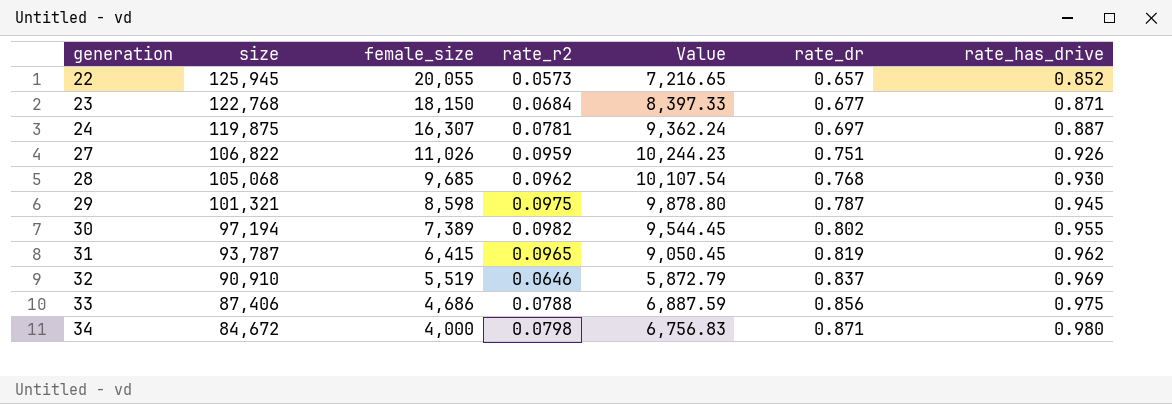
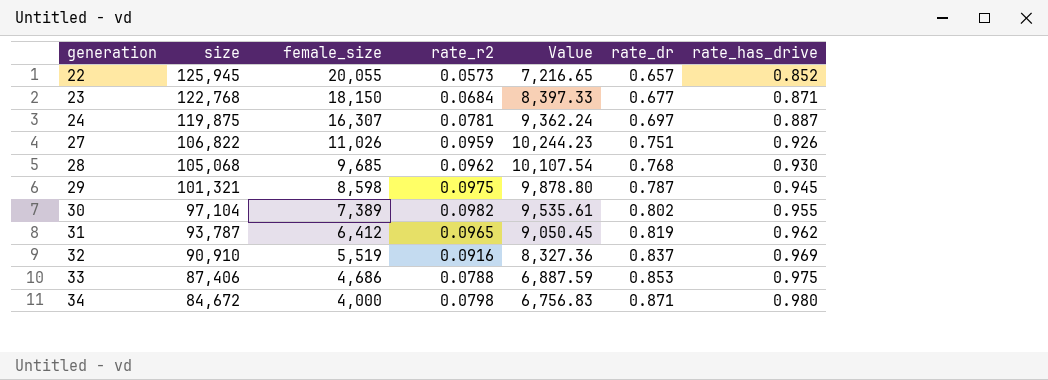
30 | size: 97,194 -> 97,104
30 | Value: 9,544.45 -> 9,535.61
31 | female_size: 6,415 -> 6,412
32 | rate_r2: 0.0646 -> 0.0916
32 | Value: 5,872.79 -> 8,327.36
33 | rate_dr: 0.856 -> 0.853

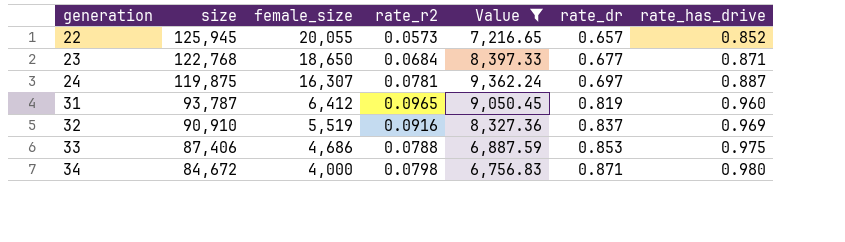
filter: none -> Value <= 9,362.24
23 | female_size: 18,150 -> 18,650
31 | rate_has_drive: 0.962 -> 0.960

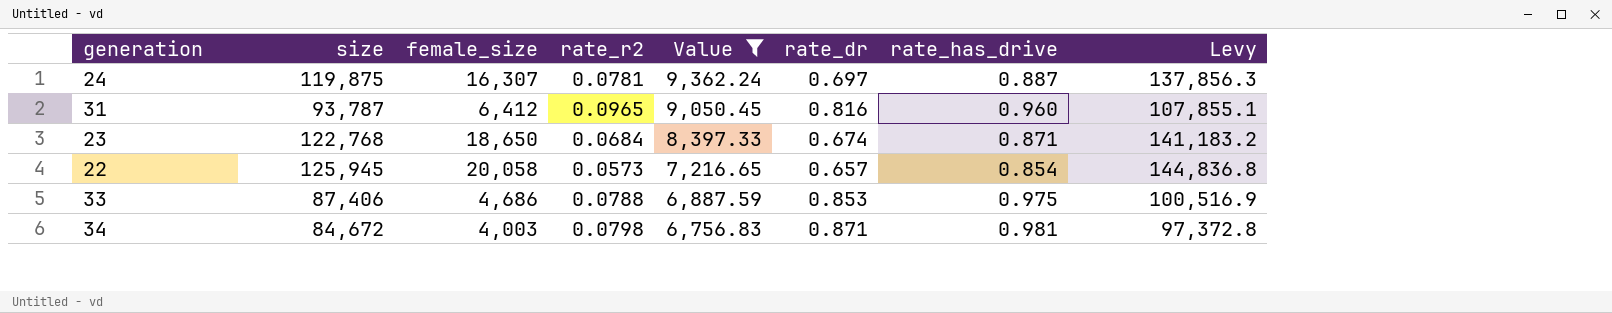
row order: generation ascending -> Value descending
column Levy | formula: none -> [size] * 1.15
row 32: 90,910 | 5,519 | 0.0916 | 8,327.36 | 0.837 | 0.969 -> none
31 | rate_dr: 0.819 -> 0.816
23 | rate_dr: 0.677 -> 0.674
22 | female_size: 20,055 -> 20,058
22 | rate_has_drive: 0.852 -> 0.854
34 | female_size: 4,000 -> 4,003
34 | rate_has_drive: 0.980 -> 0.981

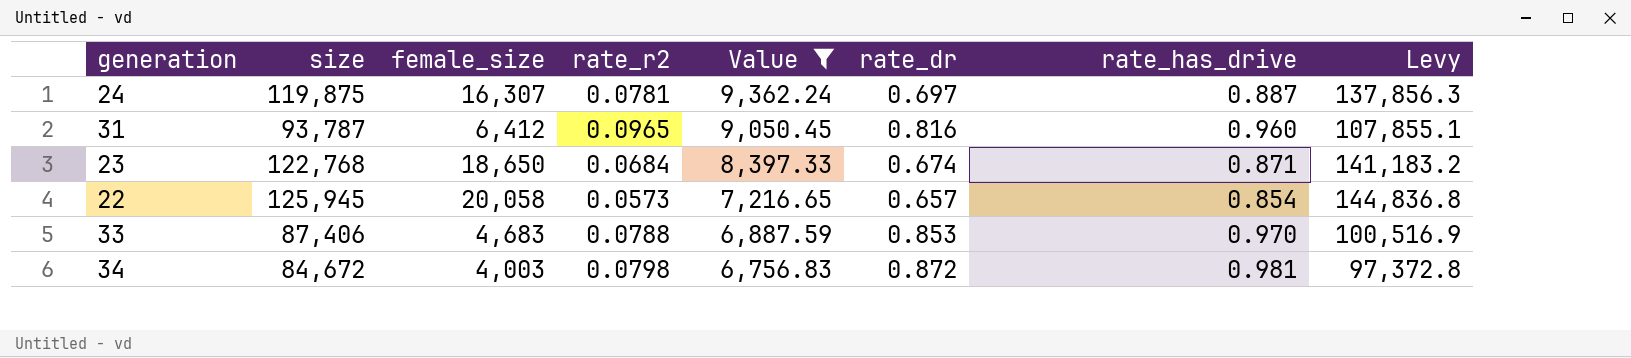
33 | female_size: 4,686 -> 4,683
33 | rate_has_drive: 0.975 -> 0.970
34 | rate_dr: 0.871 -> 0.872

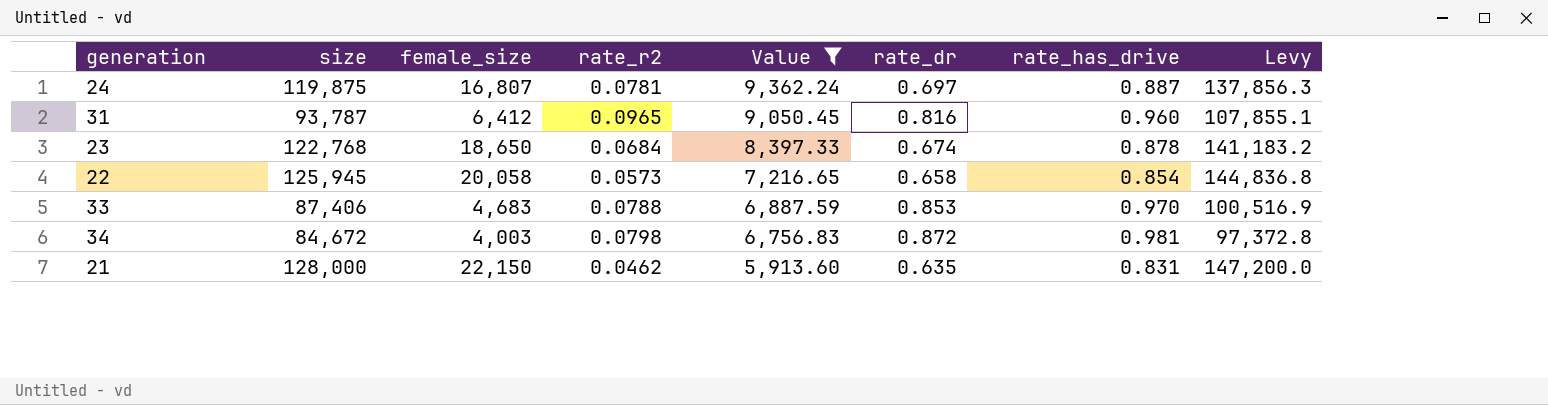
24 | female_size: 16,307 -> 16,807
23 | rate_has_drive: 0.871 -> 0.878
22 | rate_dr: 0.657 -> 0.658
row 21: none -> 128,000 | 22,150 | 0.0462 | 5,913.60 | 0.635 | 0.831 | 147,200.0

